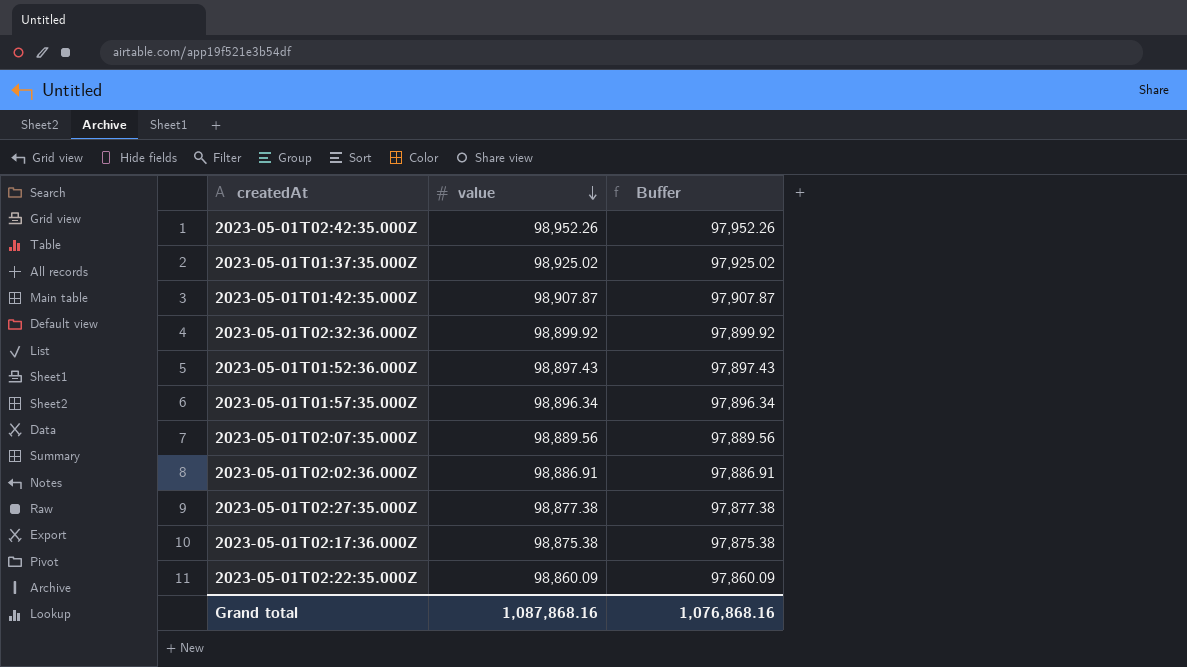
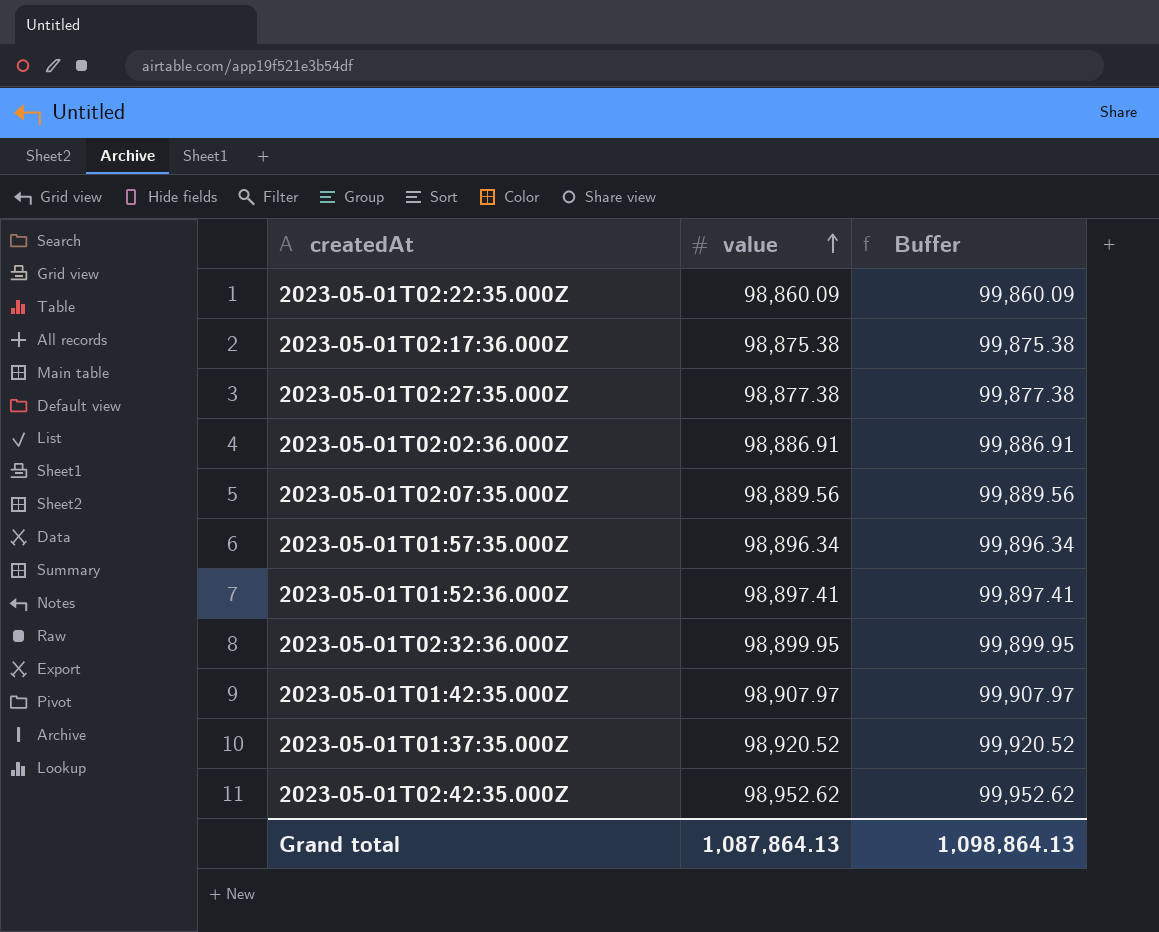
row order: value descending -> value ascending
column Buffer | formula: [value] - 1000 -> [value] + 1000
2023-05-01T01:52:36.000Z | value: 98,897.43 -> 98,897.41
2023-05-01T02:32:36.000Z | value: 98,899.92 -> 98,899.95
2023-05-01T01:42:35.000Z | value: 98,907.87 -> 98,907.97
2023-05-01T01:37:35.000Z | value: 98,925.02 -> 98,920.52
2023-05-01T02:42:35.000Z | value: 98,952.26 -> 98,952.62
Grand total | value: 1,087,868.16 -> 1,087,864.13
Grand total | Buffer: 1,076,868.16 -> 1,098,864.13

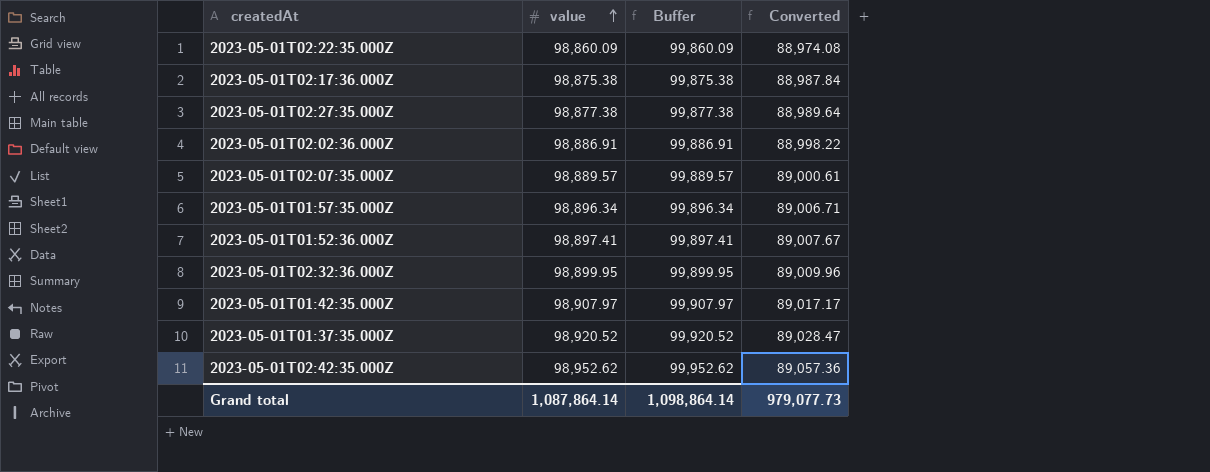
column Converted | formula: none -> [value] * 0.9
2023-05-01T02:07:35.000Z | value: 98,889.56 -> 98,889.57
2023-05-01T02:07:35.000Z | Buffer: 99,889.56 -> 99,889.57
Grand total | value: 1,087,864.13 -> 1,087,864.14
Grand total | Buffer: 1,098,864.13 -> 1,098,864.14

